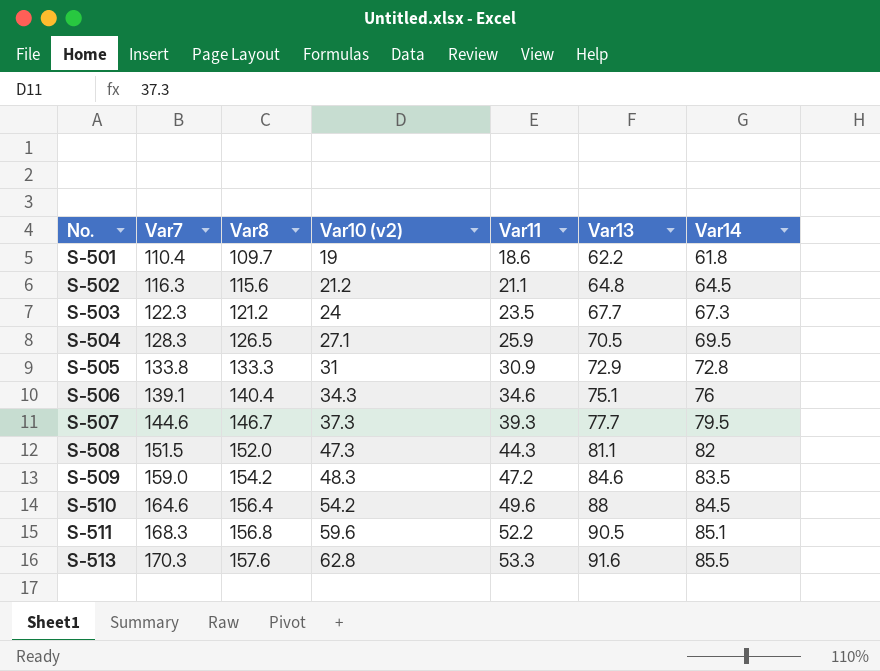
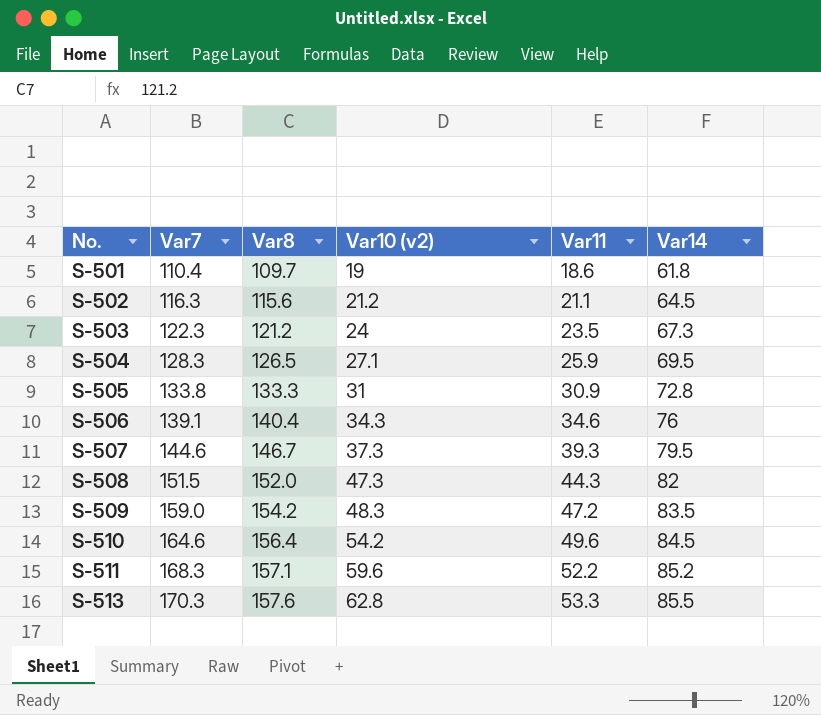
column Var13 | position: 6 -> none
S-511 | Var8: 156.8 -> 157.1
S-511 | Var14: 85.1 -> 85.2

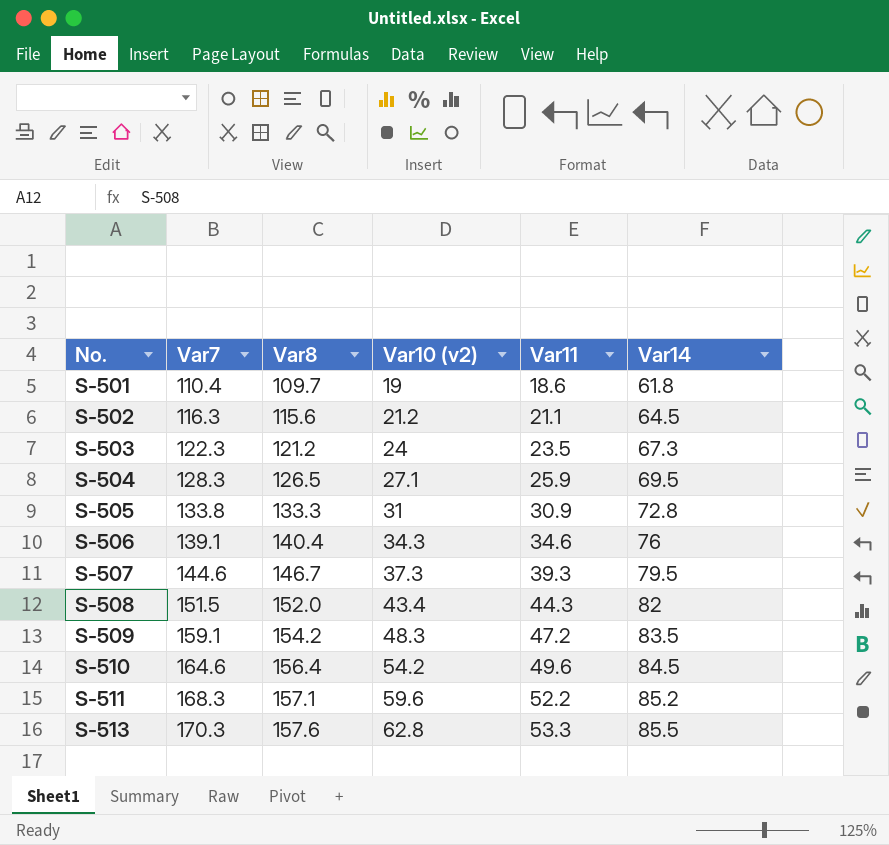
S-508 | Var10 (v2): 47.3 -> 43.4
S-509 | Var7: 159.0 -> 159.1

